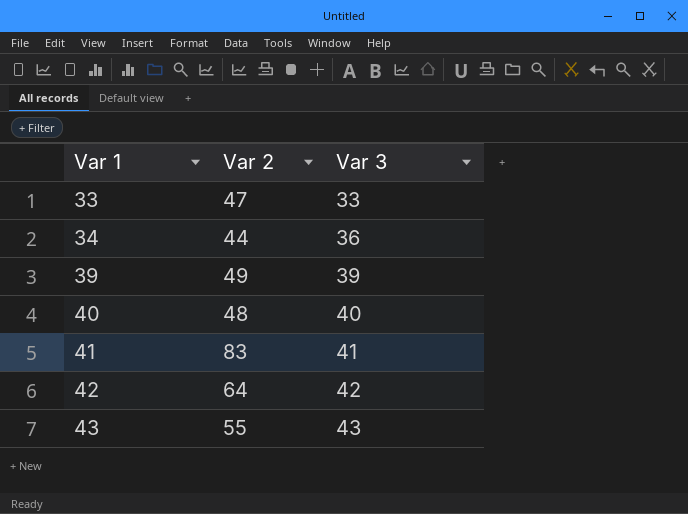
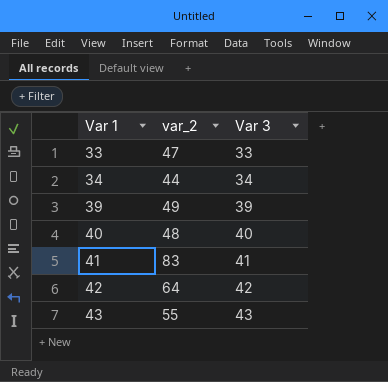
column name: Var 2 -> var_2
34 | Var 3: 36 -> 34

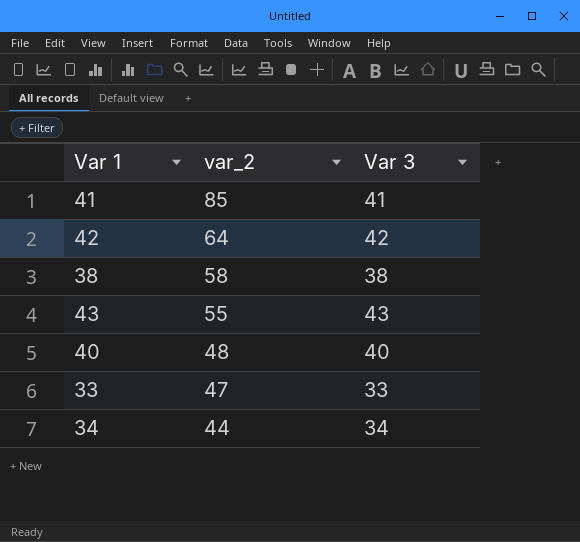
row order: Var 1 ascending -> var_2 descending
row 39: 49 | 39 -> none
41 | var_2: 83 -> 85
row 38: none -> 58 | 38

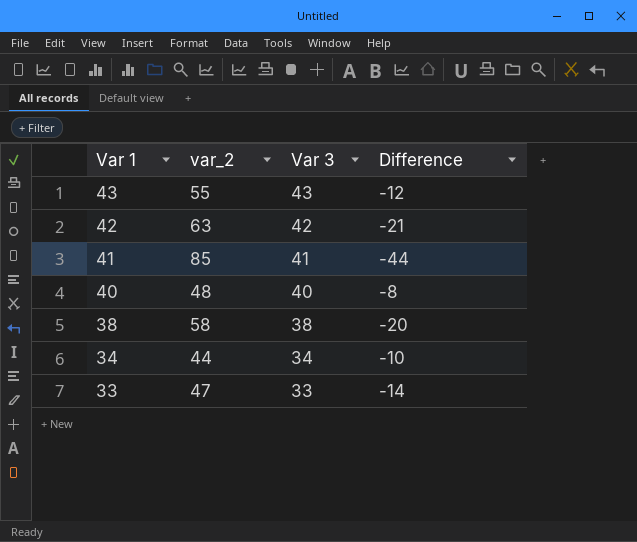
row order: var_2 descending -> Var 1 descending
column Difference | formula: none -> [Var 3] - [var_2]
42 | var_2: 64 -> 63

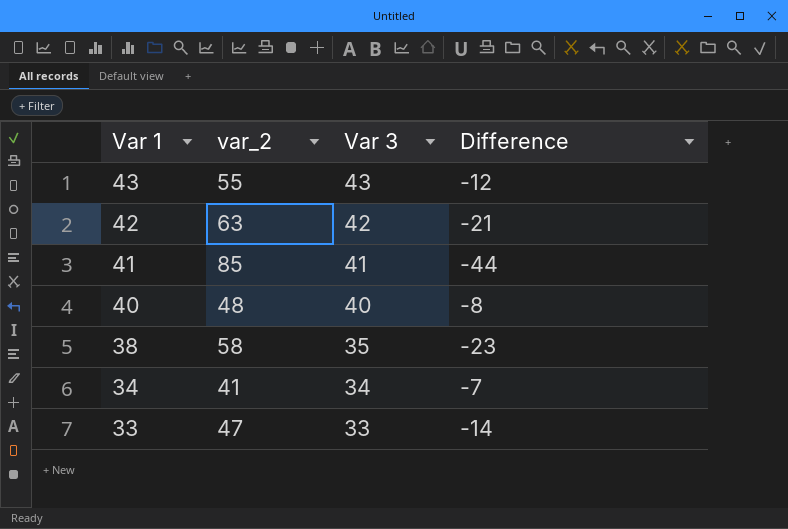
38 | Var 3: 38 -> 35
38 | Difference: -20 -> -23
34 | var_2: 44 -> 41
34 | Difference: -10 -> -7

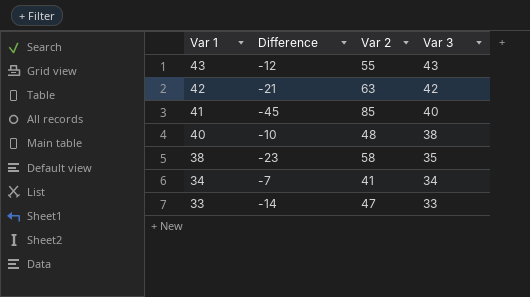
column Difference | position: 4 -> 2
column name: var_2 -> Var 2
41 | Difference: -44 -> -45
41 | Var 3: 41 -> 40
40 | Difference: -8 -> -10
40 | Var 3: 40 -> 38

